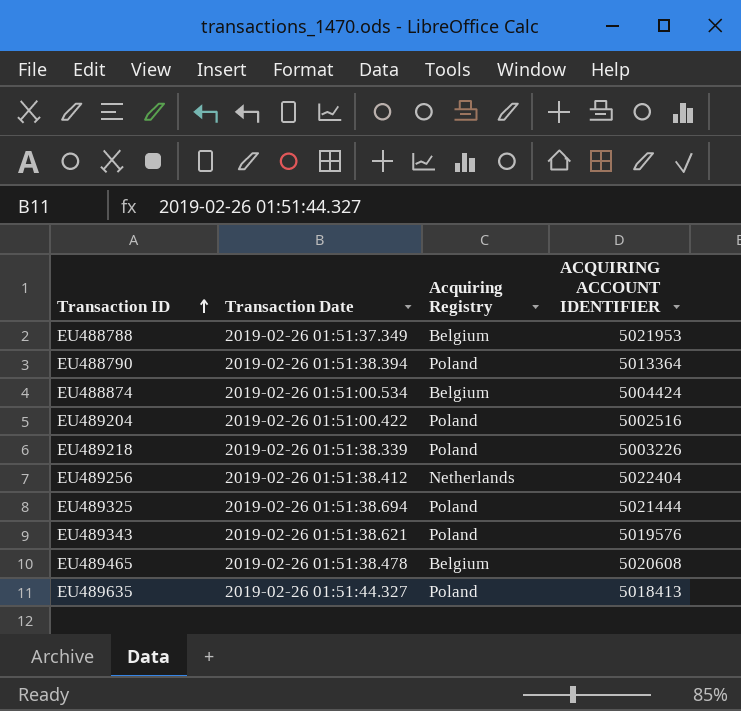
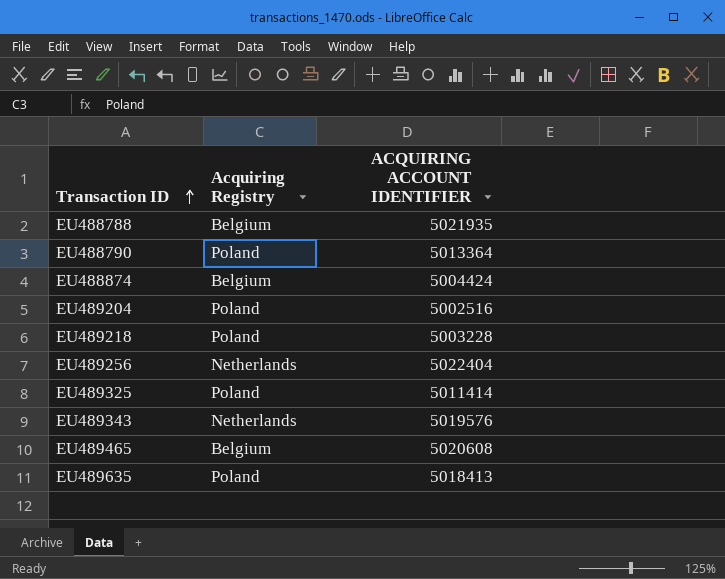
column Transaction Date | position: 2 -> none
EU488788 | ACQUIRING ACCOUNT IDENTIFIER: 5021953 -> 5021935
EU489218 | ACQUIRING ACCOUNT IDENTIFIER: 5003226 -> 5003228
EU489325 | ACQUIRING ACCOUNT IDENTIFIER: 5021444 -> 5011414
EU489343 | Acquiring Registry: Poland -> Netherlands

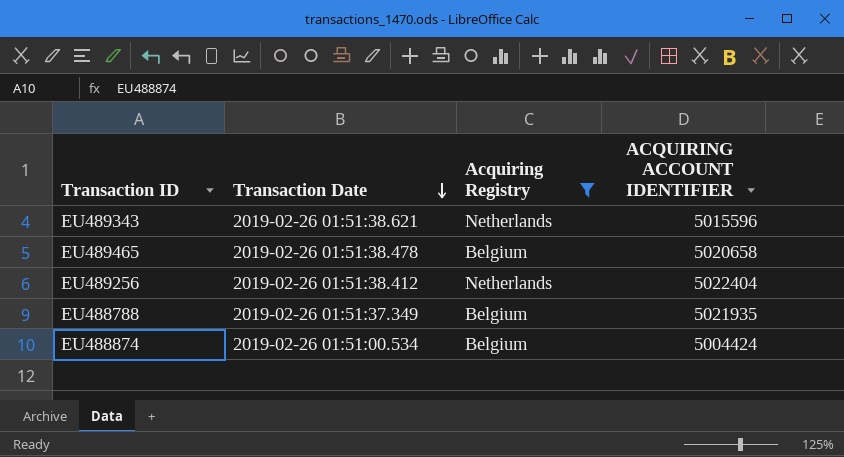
filter: none -> Acquiring Registry != Poland
row order: Transaction ID ascending -> Transaction Date descending
column Transaction Date | position: none -> 2
EU489343 | ACQUIRING ACCOUNT IDENTIFIER: 5019576 -> 5015596
EU489465 | ACQUIRING ACCOUNT IDENTIFIER: 5020608 -> 5020658

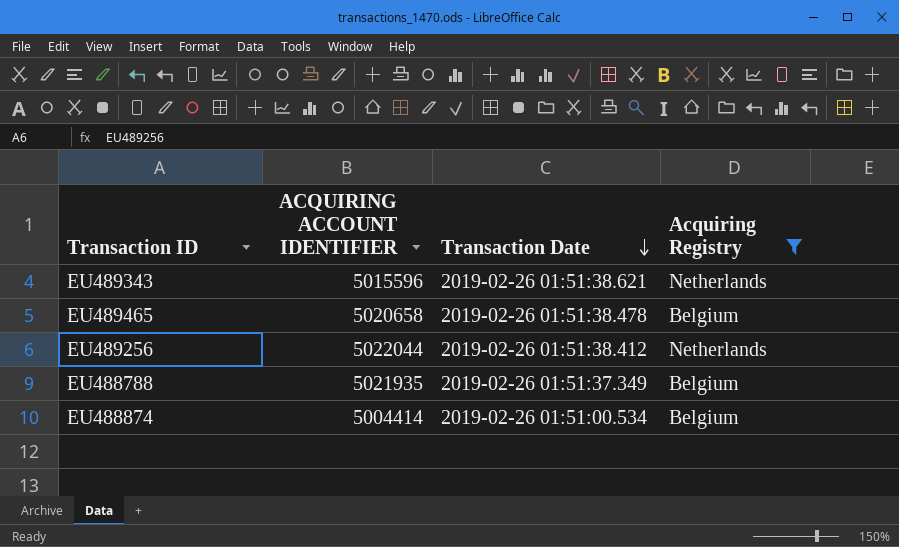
column ACQUIRING ACCOUNT IDENTIFIER | position: 4 -> 2
EU489256 | ACQUIRING ACCOUNT IDENTIFIER: 5022404 -> 5022044
EU488874 | ACQUIRING ACCOUNT IDENTIFIER: 5004424 -> 5004414

